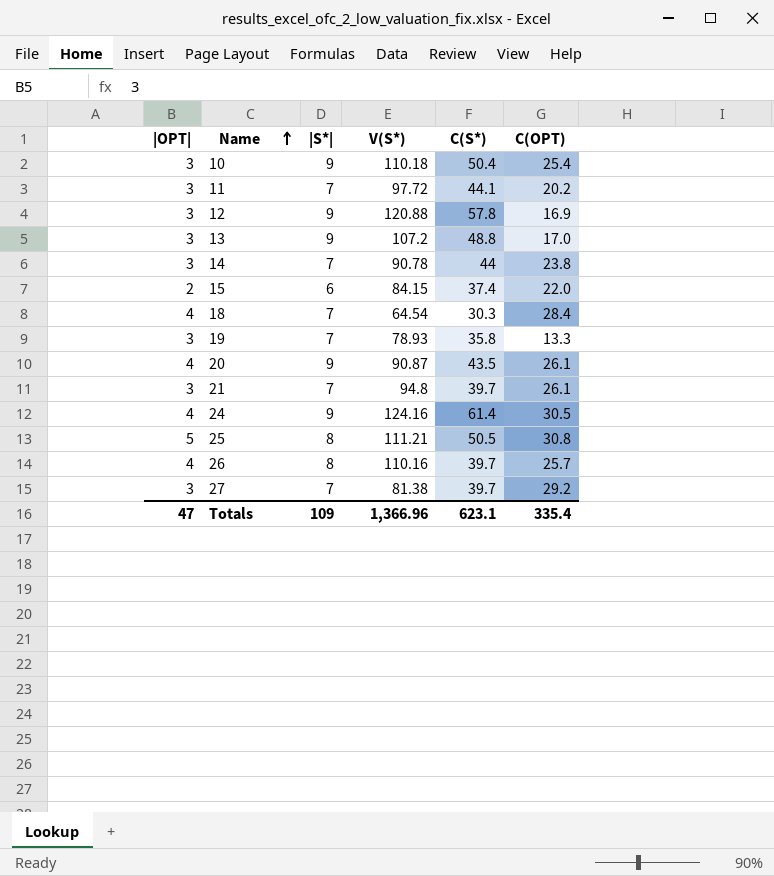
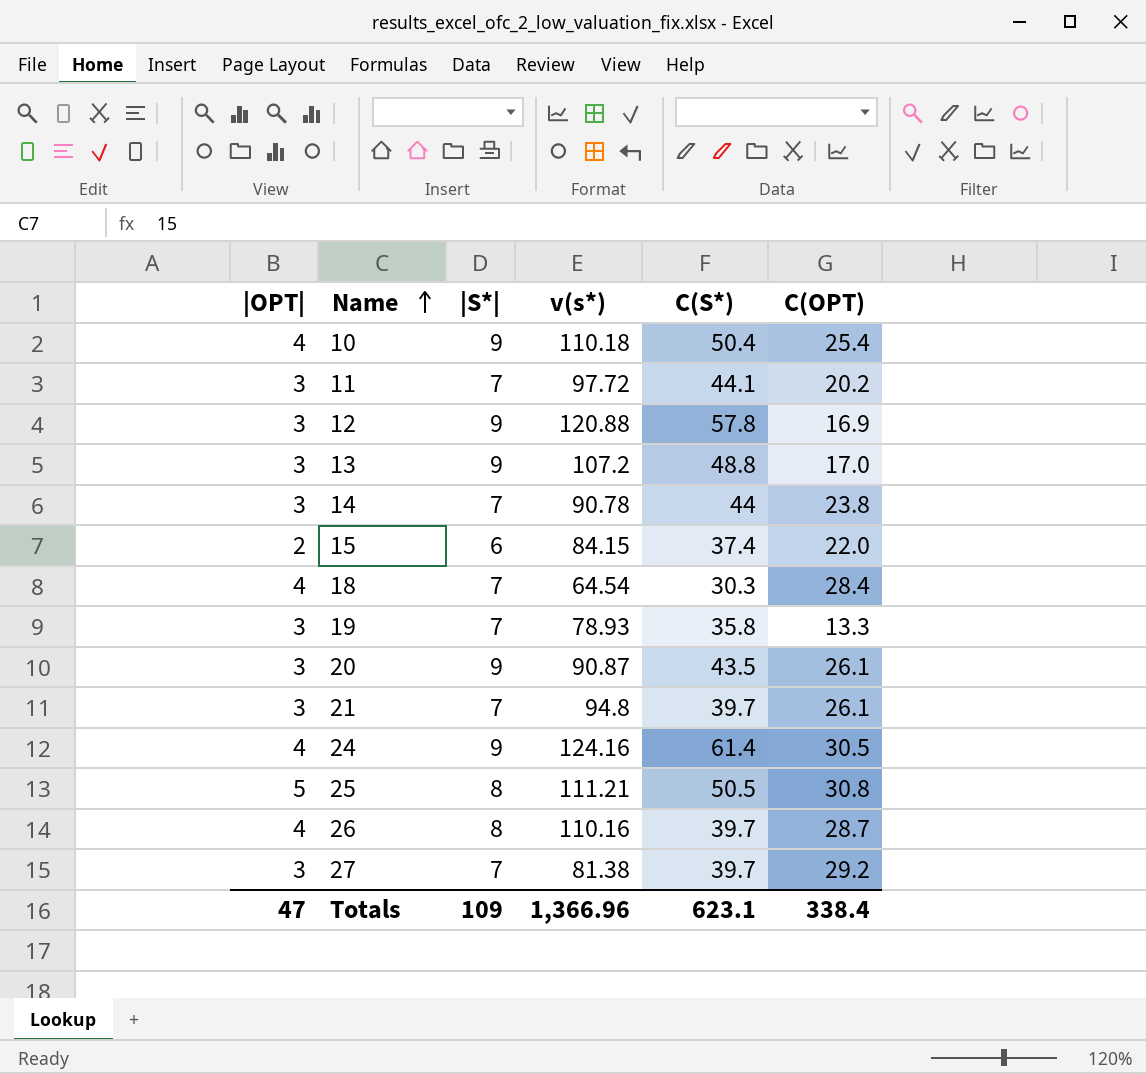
column name: V(S*) -> v(s*)
10 | |OPT|: 3 -> 4
20 | |OPT|: 4 -> 3
26 | C(OPT): 25.7 -> 28.7
Totals | C(OPT): 335.4 -> 338.4

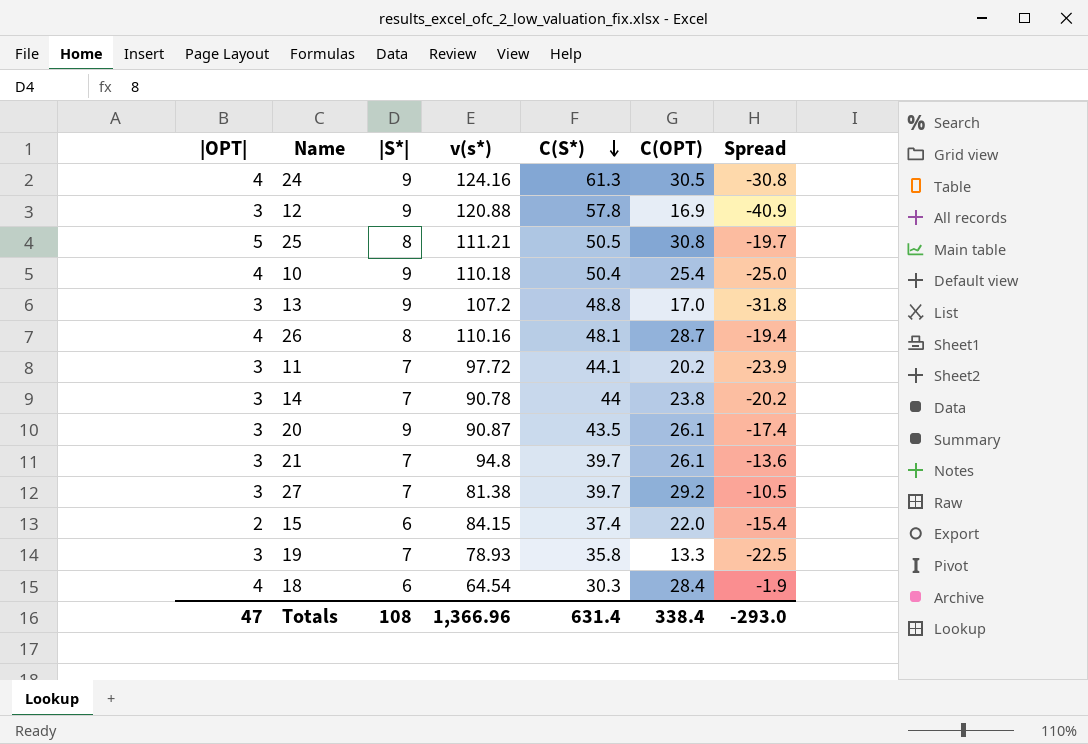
row order: Name ascending -> C(S*) descending
column Spread | formula: none -> [C(OPT)] - [C(S*)]
24 | C(S*): 61.4 -> 61.3
26 | C(S*): 39.7 -> 48.1
18 | |S*|: 7 -> 6
Totals | |S*|: 109 -> 108
Totals | C(S*): 623.1 -> 631.4

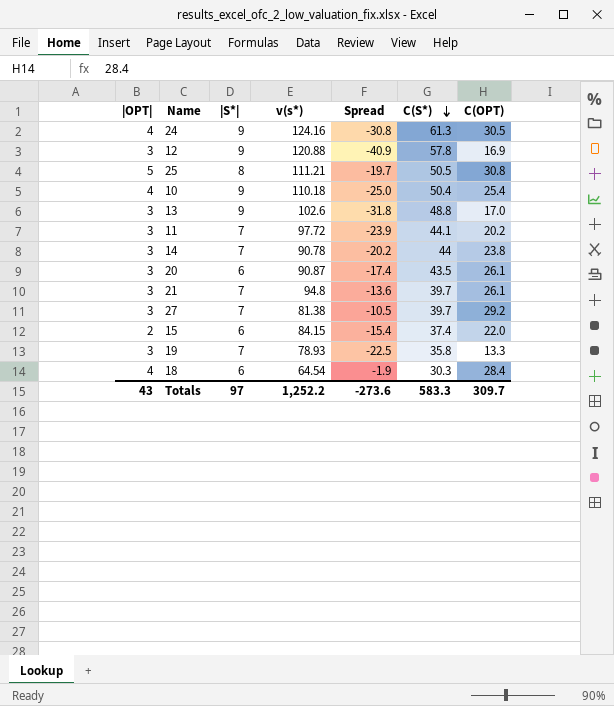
column Spread | position: 7 -> 5
row 26: 4 | 8 | 110.16 | 48.1 | 28.7 | -19.4 -> none
13 | v(s*): 107.2 -> 102.6
20 | |S*|: 9 -> 6
Totals | |OPT|: 47 -> 43
Totals | |S*|: 108 -> 97
Totals | v(s*): 1,366.96 -> 1,252.2
Totals | Spread: -293.0 -> -273.6
Totals | C(S*): 631.4 -> 583.3
Totals | C(OPT): 338.4 -> 309.7

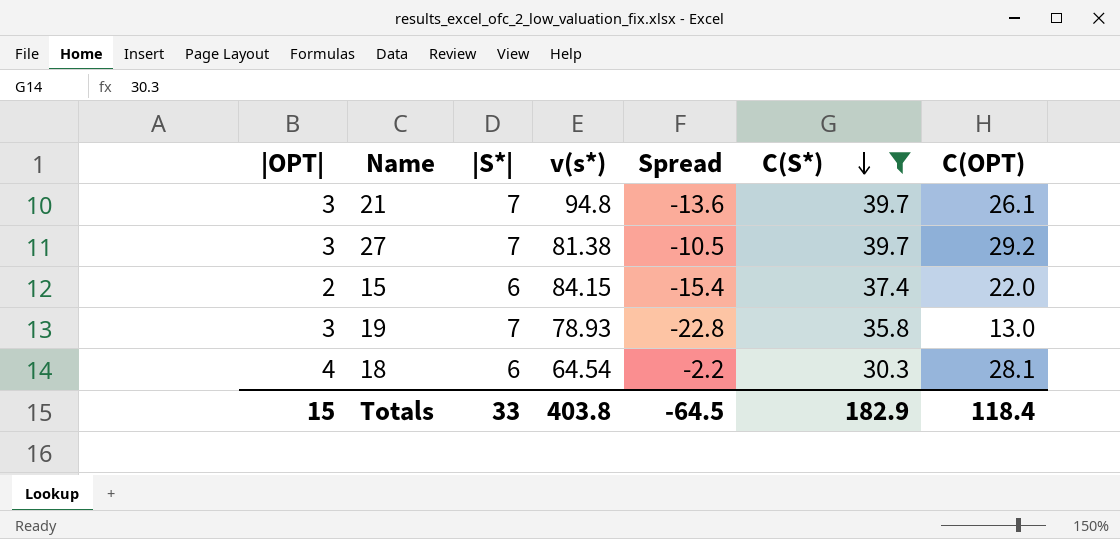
filter: none -> C(S*) <= 39.7
19 | Spread: -22.5 -> -22.8
19 | C(OPT): 13.3 -> 13.0
18 | Spread: -1.9 -> -2.2
18 | C(OPT): 28.4 -> 28.1
Totals | |OPT|: 43 -> 15
Totals | |S*|: 97 -> 33
Totals | v(s*): 1,252.2 -> 403.8
Totals | Spread: -273.6 -> -64.5
Totals | C(S*): 583.3 -> 182.9
Totals | C(OPT): 309.7 -> 118.4

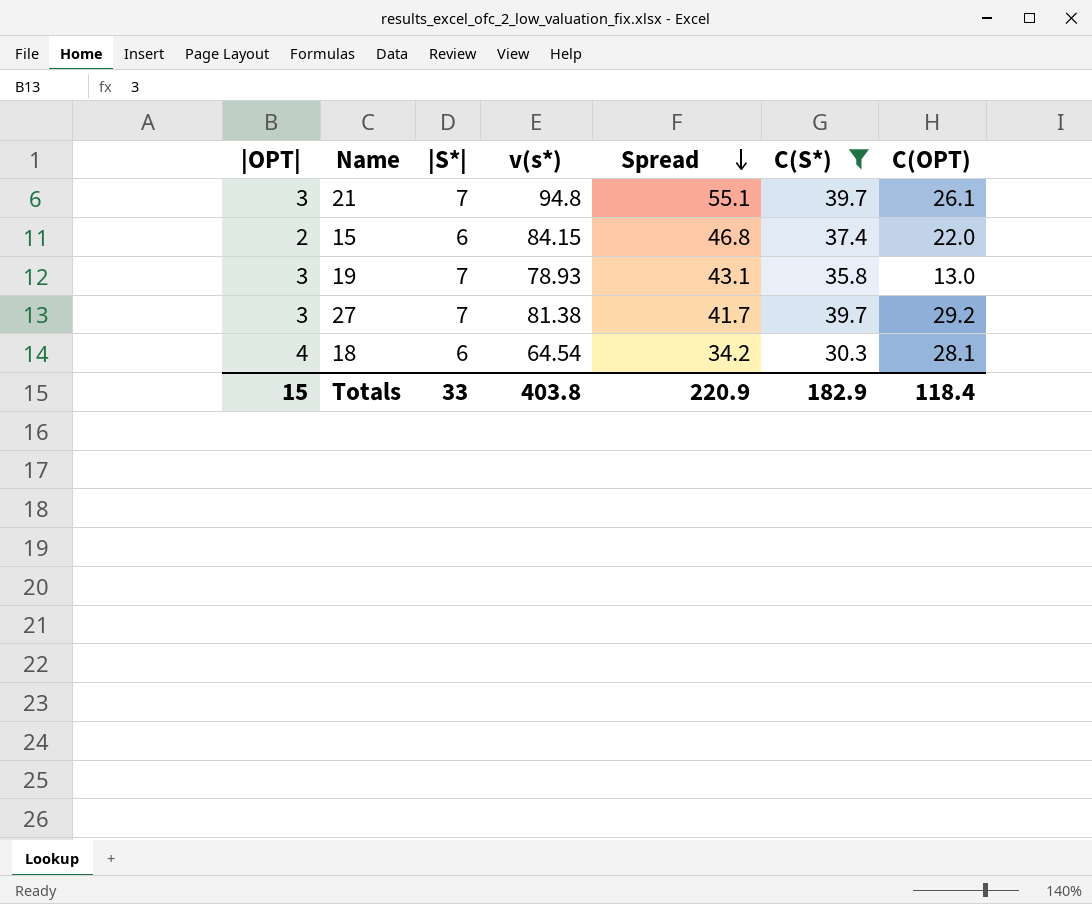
row order: C(S*) descending -> Spread descending
column Spread | formula: [C(OPT)] - [C(S*)] -> [v(s*)] - [C(S*)]
Totals | Spread: -64.5 -> 220.9

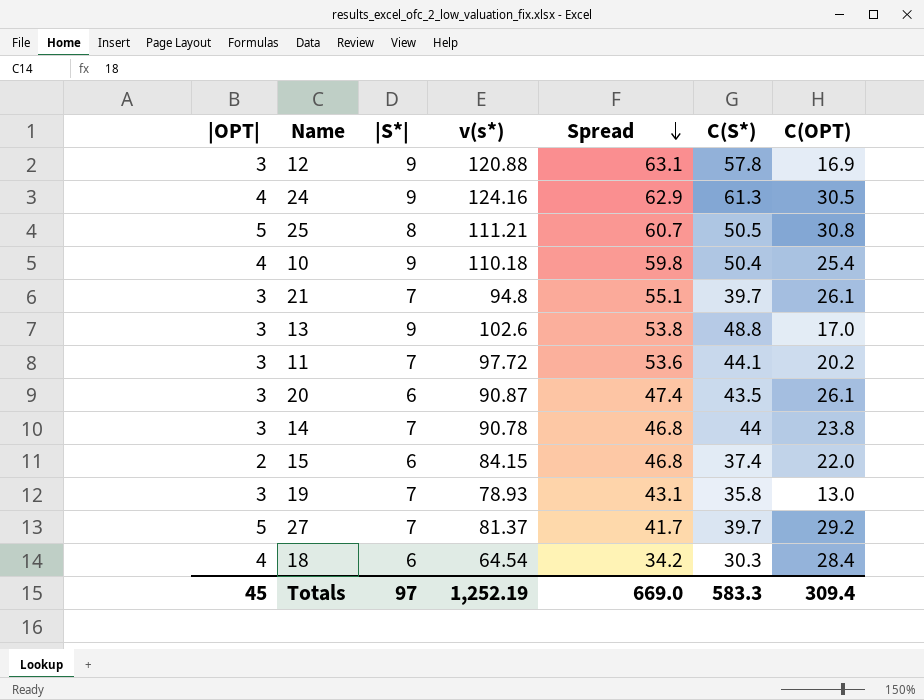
filter: C(S*) <= 39.7 -> none
27 | |OPT|: 3 -> 5
27 | v(s*): 81.38 -> 81.37
18 | C(OPT): 28.1 -> 28.4
Totals | |OPT|: 15 -> 45
Totals | |S*|: 33 -> 97
Totals | v(s*): 403.8 -> 1,252.19
Totals | Spread: 220.9 -> 669.0
Totals | C(S*): 182.9 -> 583.3
Totals | C(OPT): 118.4 -> 309.4

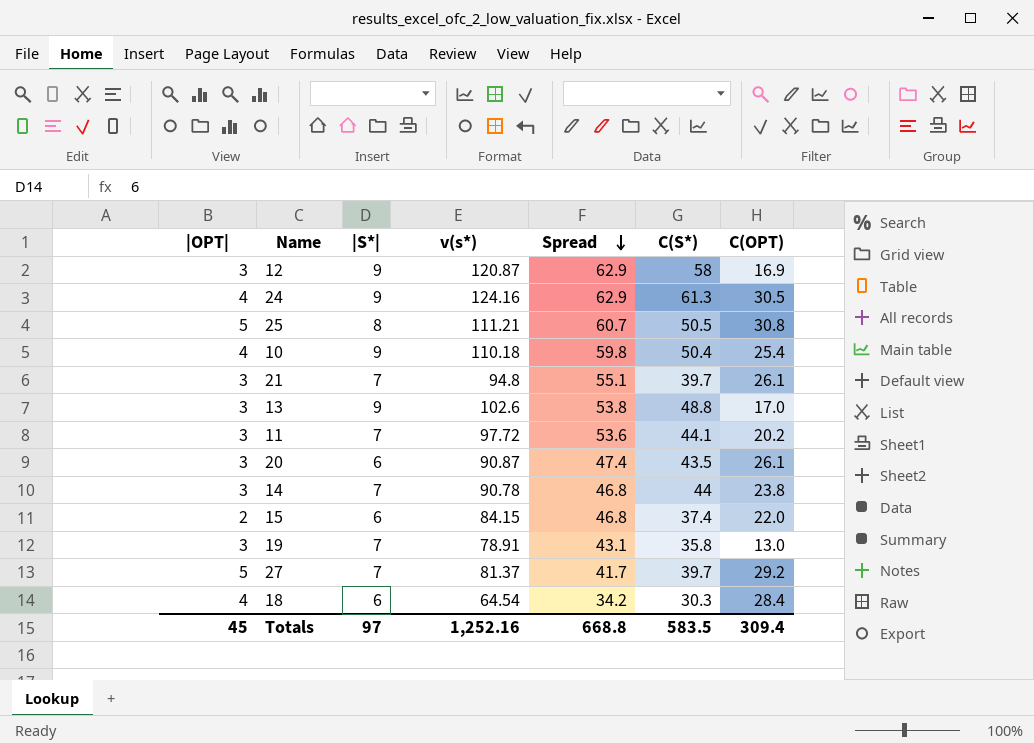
12 | v(s*): 120.88 -> 120.87
12 | Spread: 63.1 -> 62.9
12 | C(S*): 57.8 -> 58
19 | v(s*): 78.93 -> 78.91
Totals | v(s*): 1,252.19 -> 1,252.16
Totals | Spread: 669.0 -> 668.8
Totals | C(S*): 583.3 -> 583.5

